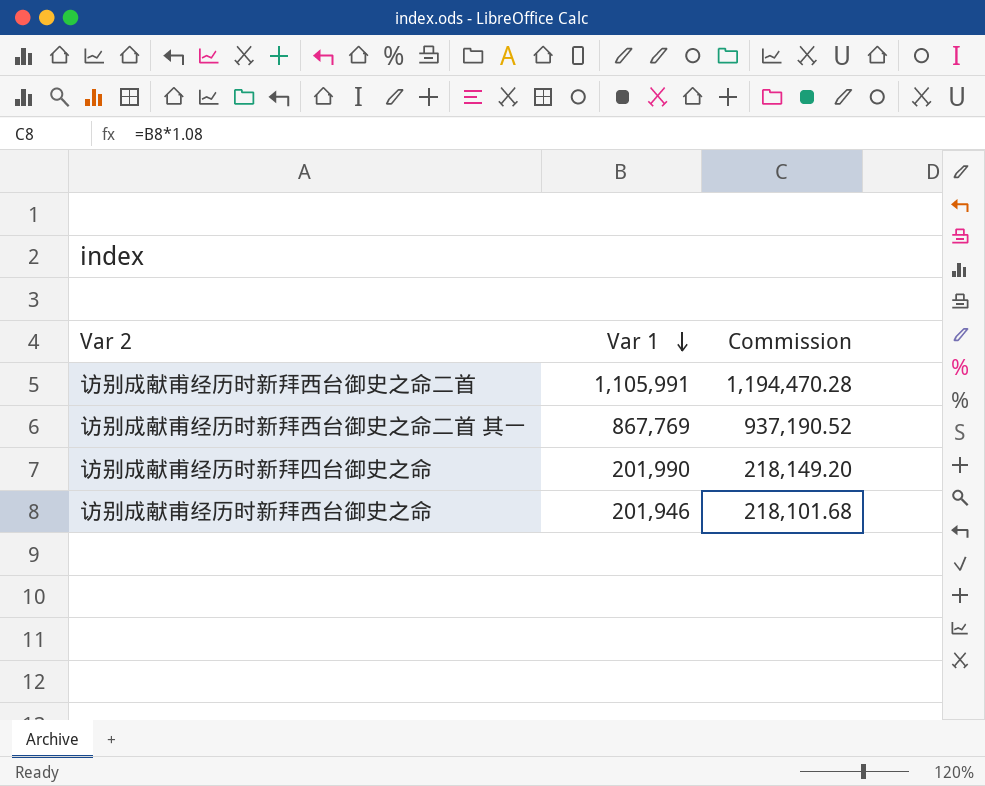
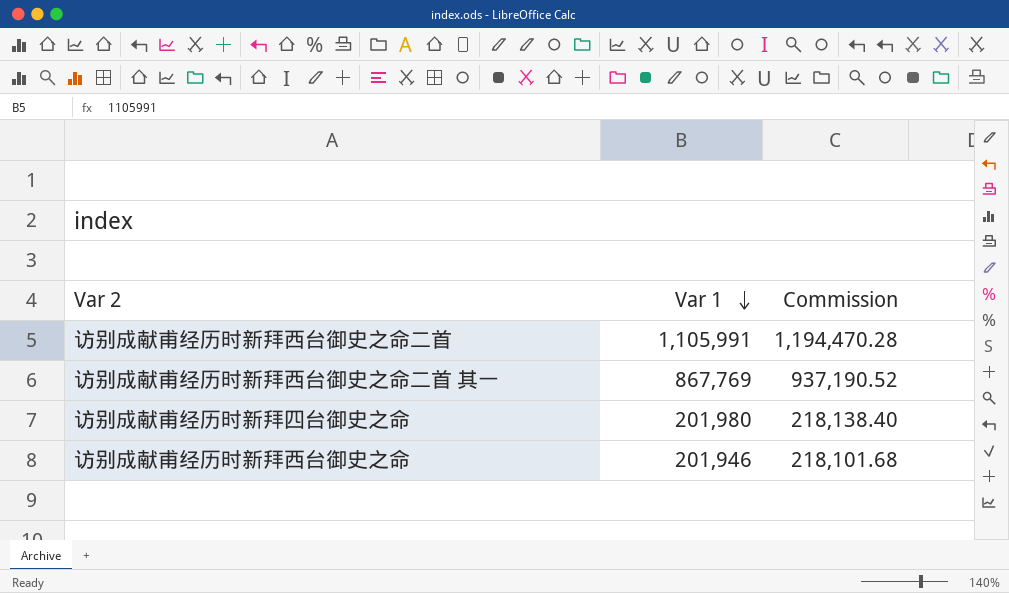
访别成献甫经历时新拜四台御史之命 | Var 1: 201,990 -> 201,980
访别成献甫经历时新拜四台御史之命 | Commission: 218,149.20 -> 218,138.40

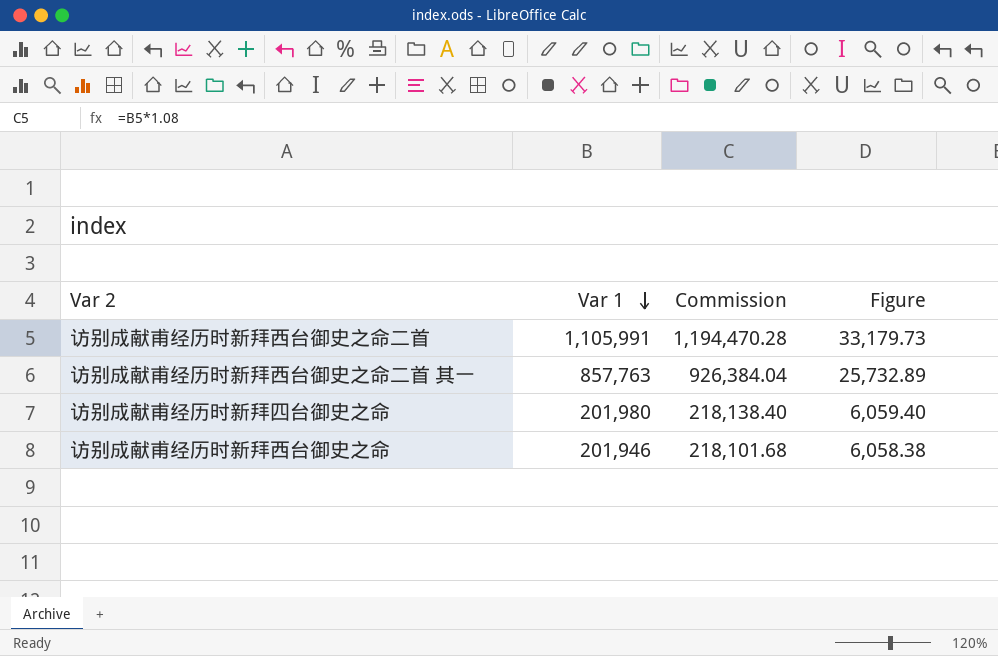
column Figure | formula: none -> [Var 1] * 0.03
访别成献甫经历时新拜西台御史之命二首 其一 | Var 1: 867,769 -> 857,763
访别成献甫经历时新拜西台御史之命二首 其一 | Commission: 937,190.52 -> 926,384.04

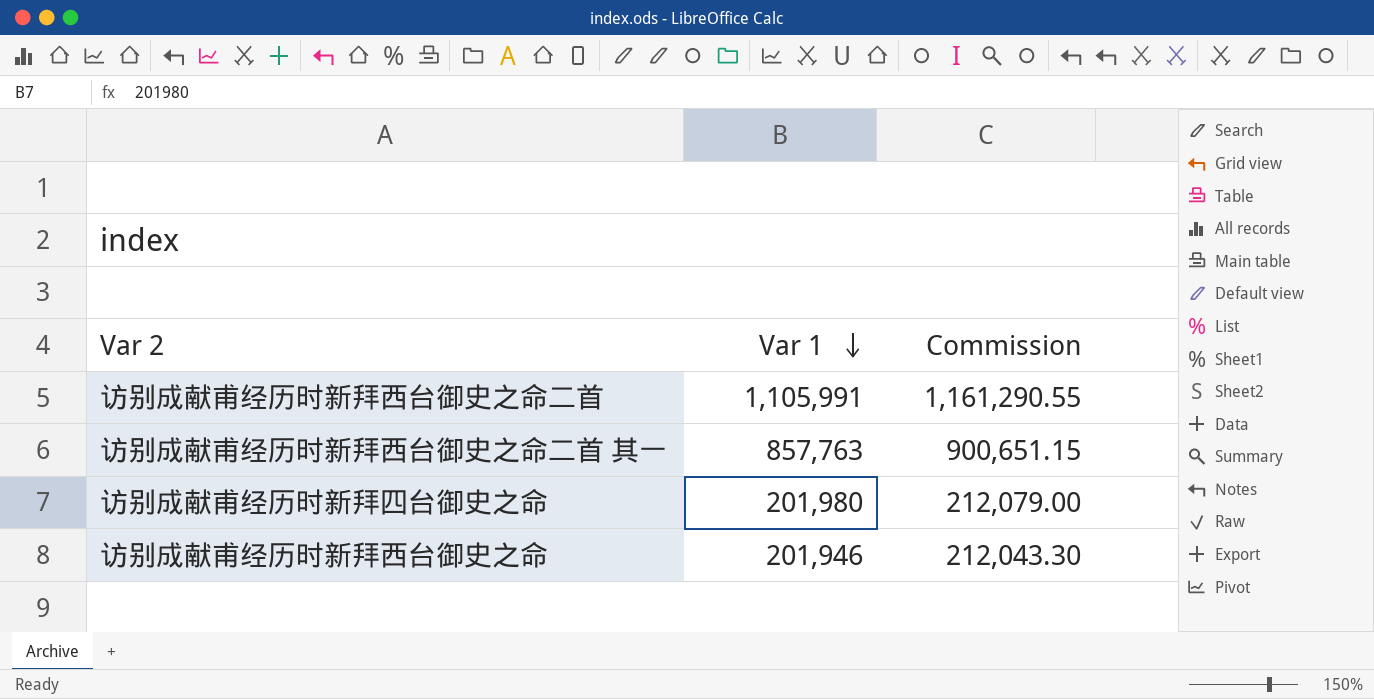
column Figure | formula: [Var 1] * 0.03 -> none
column Commission | formula: [Var 1] * 1.08 -> [Var 1] * 1.05

